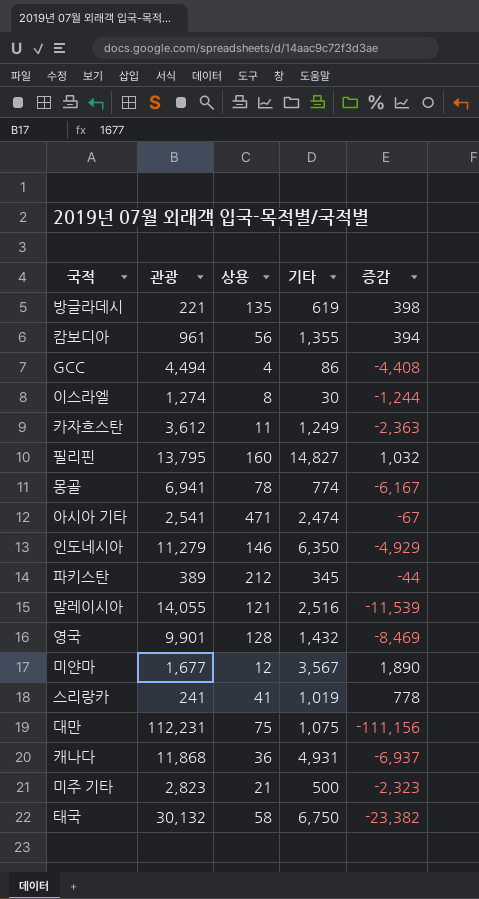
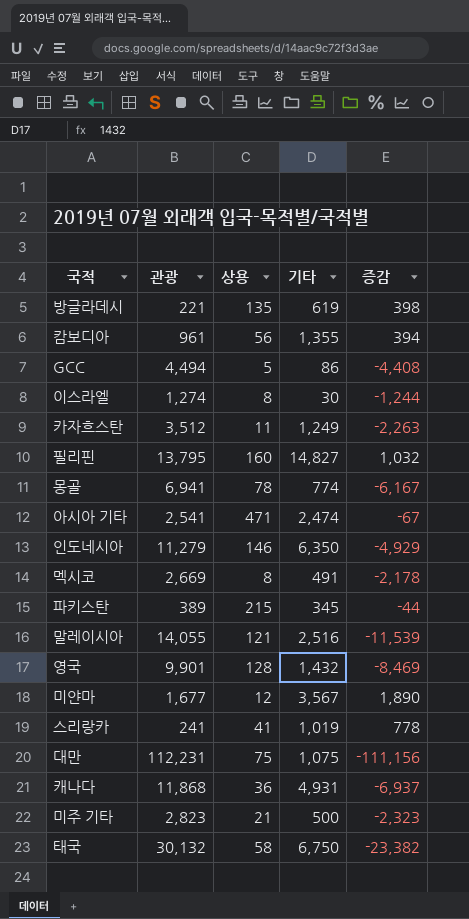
GCC | 상용: 4 -> 5
카자흐스탄 | 관광: 3,612 -> 3,512
카자흐스탄 | 증감: -2,363 -> -2,263
row 멕시코: none -> 2,669 | 8 | 491 | -2,178
파키스탄 | 상용: 212 -> 215

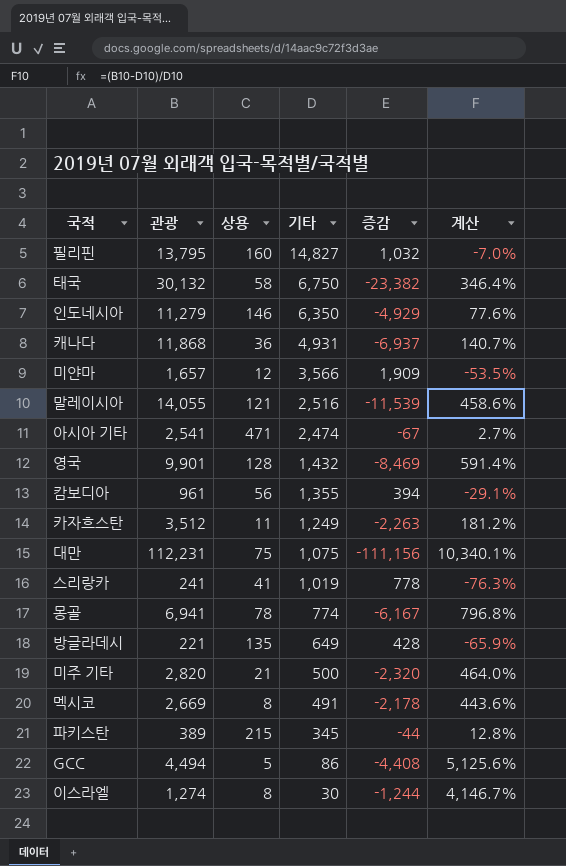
row order: none -> 기타 descending
column 계산 | formula: none -> ([관광] - [기타]) / [기타]
미얀마 | 관광: 1,677 -> 1,657
미얀마 | 기타: 3,567 -> 3,566
미얀마 | 증감: 1,890 -> 1,909
방글라데시 | 기타: 619 -> 649
방글라데시 | 증감: 398 -> 428
미주 기타 | 관광: 2,823 -> 2,820
미주 기타 | 증감: -2,323 -> -2,320

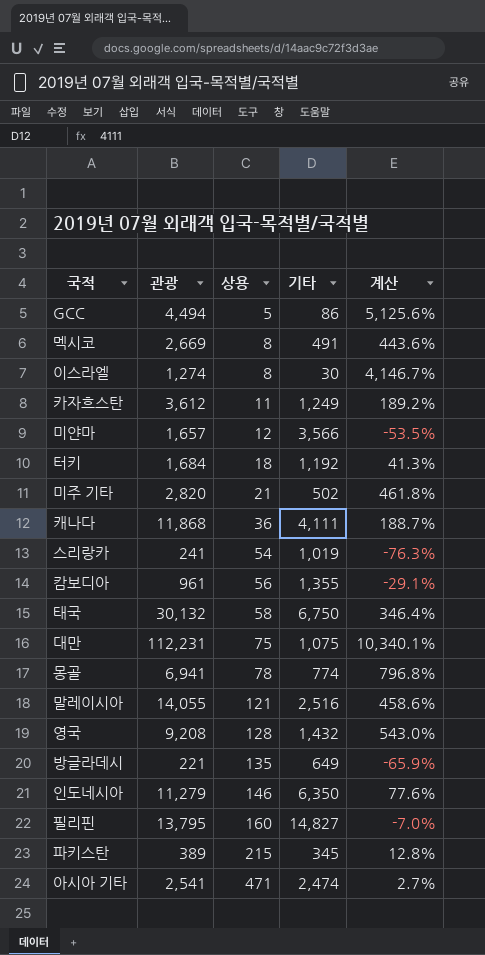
row order: 기타 descending -> 상용 ascending
column 증감 | formula: [기타] - [관광] -> none
카자흐스탄 | 관광: 3,512 -> 3,612
카자흐스탄 | 계산: 181.2% -> 189.2%
row 터키: none -> 1,684 | 18 | 1,192 | 41.3%
미주 기타 | 기타: 500 -> 502
미주 기타 | 계산: 464.0% -> 461.8%
캐나다 | 기타: 4,931 -> 4,111
캐나다 | 계산: 140.7% -> 188.7%
스리랑카 | 상용: 41 -> 54
영국 | 관광: 9,901 -> 9,208
영국 | 계산: 591.4% -> 543.0%

